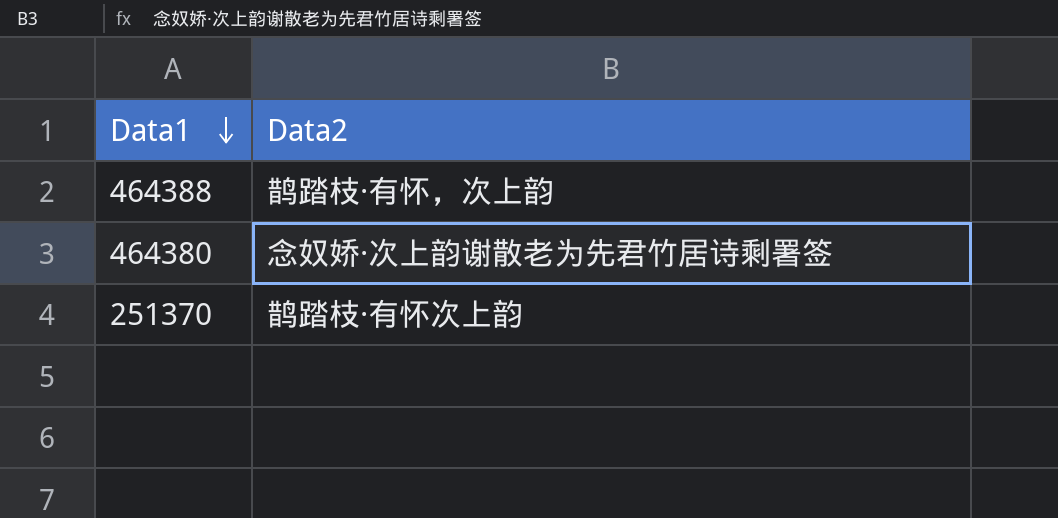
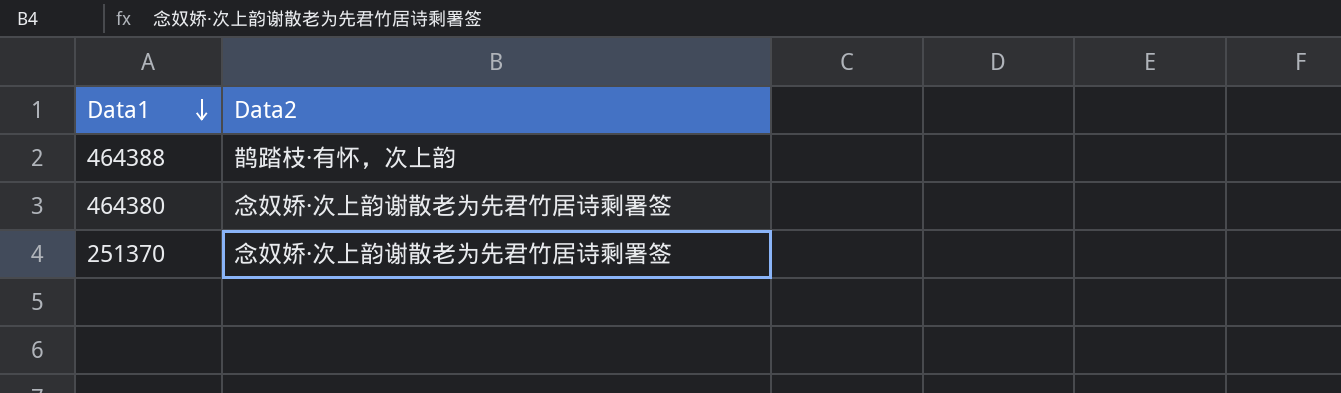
251370 | Data2: 鹊踏枝·有怀次上韵 -> 念奴娇·次上韵谢散老为先君竹居诗剩署签

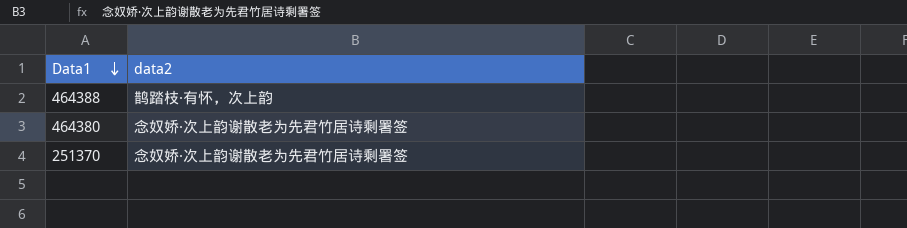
column name: Data2 -> data2

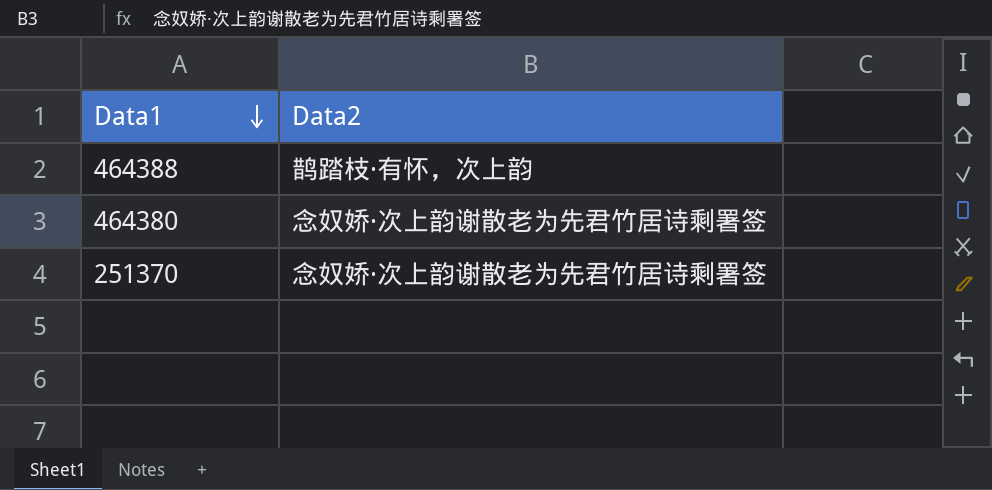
column name: data2 -> Data2

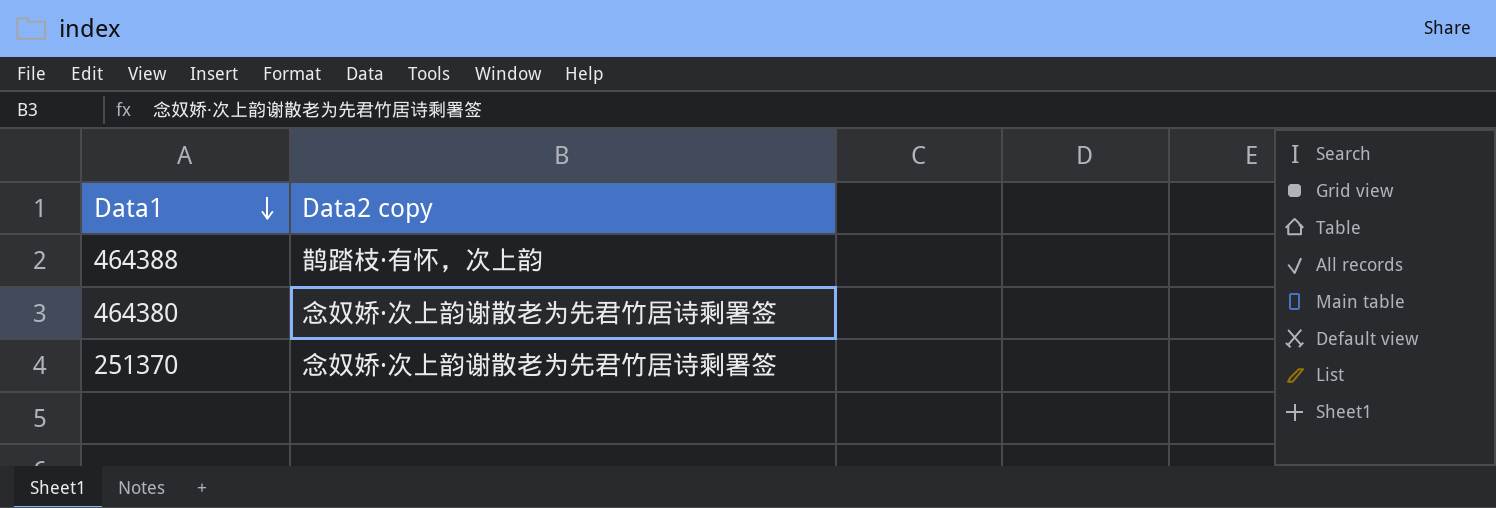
column name: Data2 -> Data2 copy

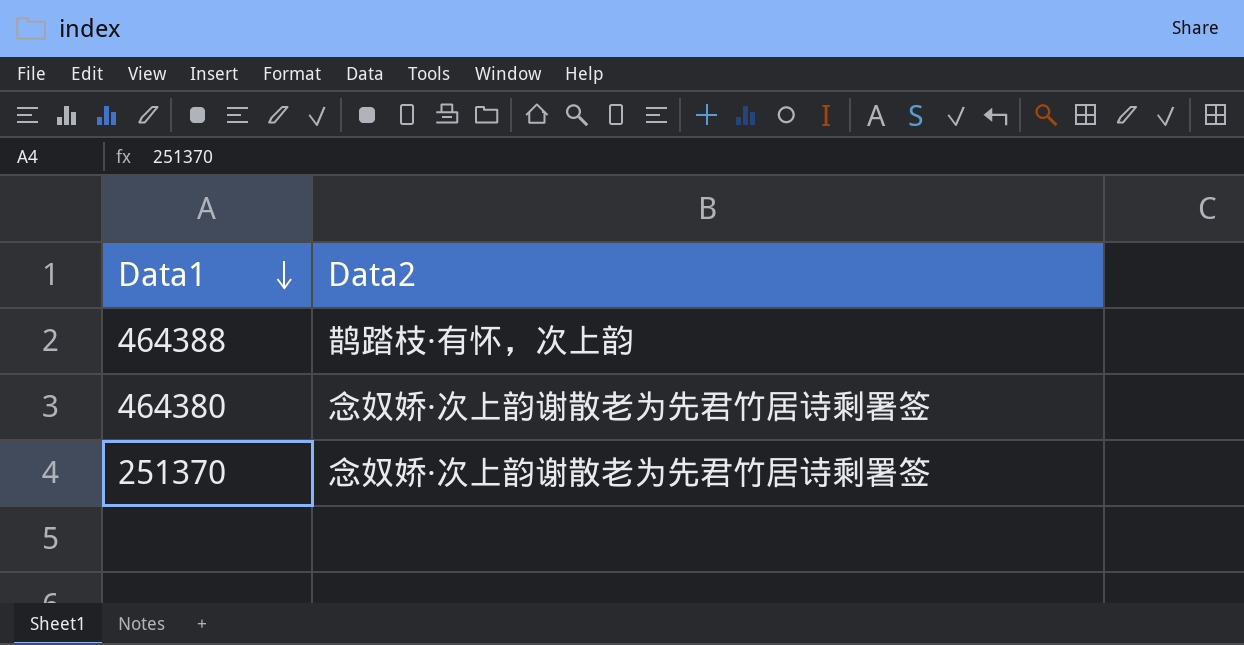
column name: Data2 copy -> Data2

